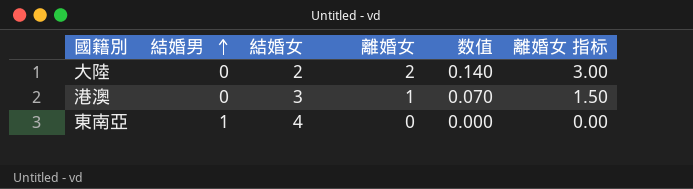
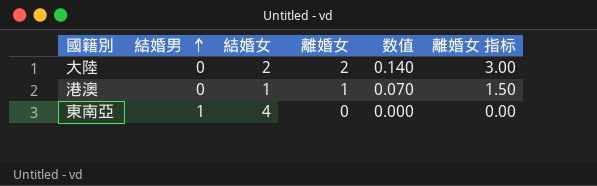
港澳 | 結婚女: 3 -> 1

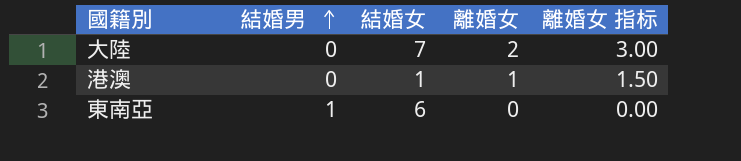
column 数值 | formula: [離婚女] * 0.07 -> none
大陸 | 結婚女: 2 -> 7
東南亞 | 結婚女: 4 -> 6

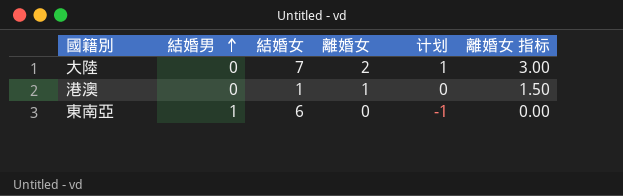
column 计划 | formula: none -> [離婚女] - 1

